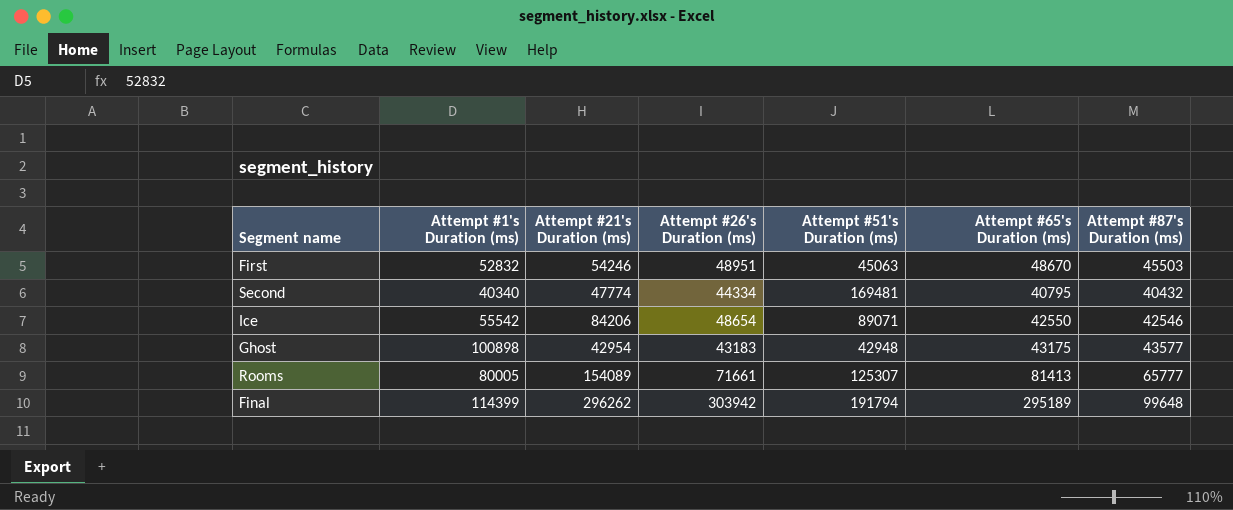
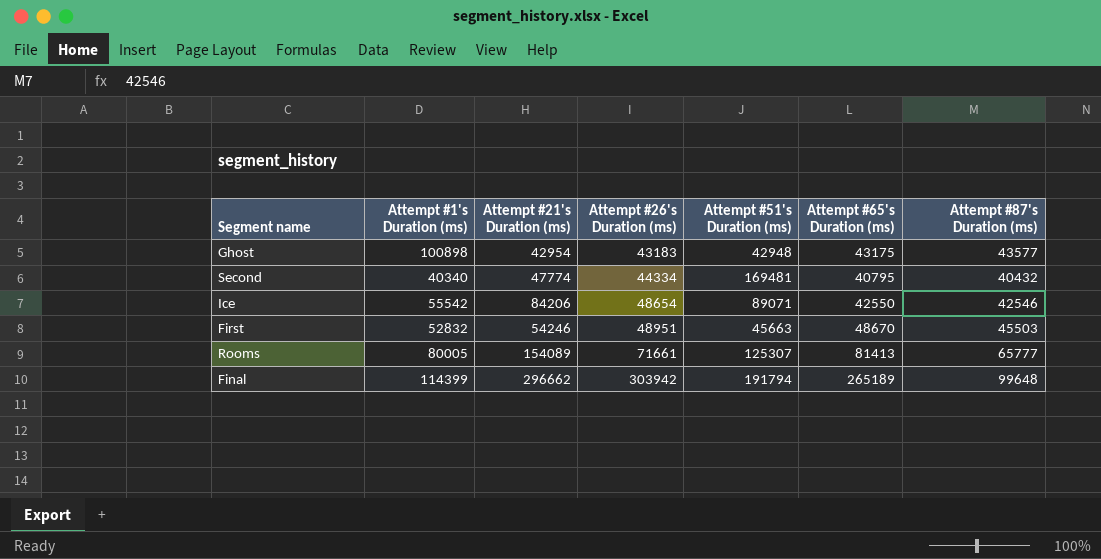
row order: none -> Attempt #26's Duration (ms) ascending
First | Attempt #51's Duration (ms): 45063 -> 45663
Final | Attempt #21's Duration (ms): 296262 -> 296662
Final | Attempt #65's Duration (ms): 295189 -> 265189

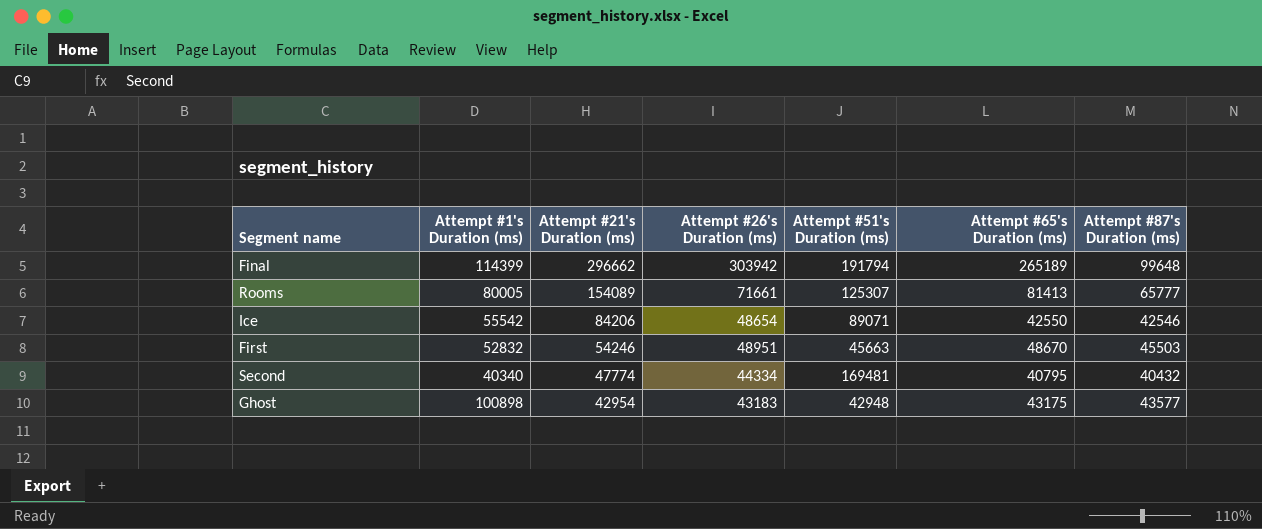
row order: Attempt #26's Duration (ms) ascending -> Attempt #21's Duration (ms) descending

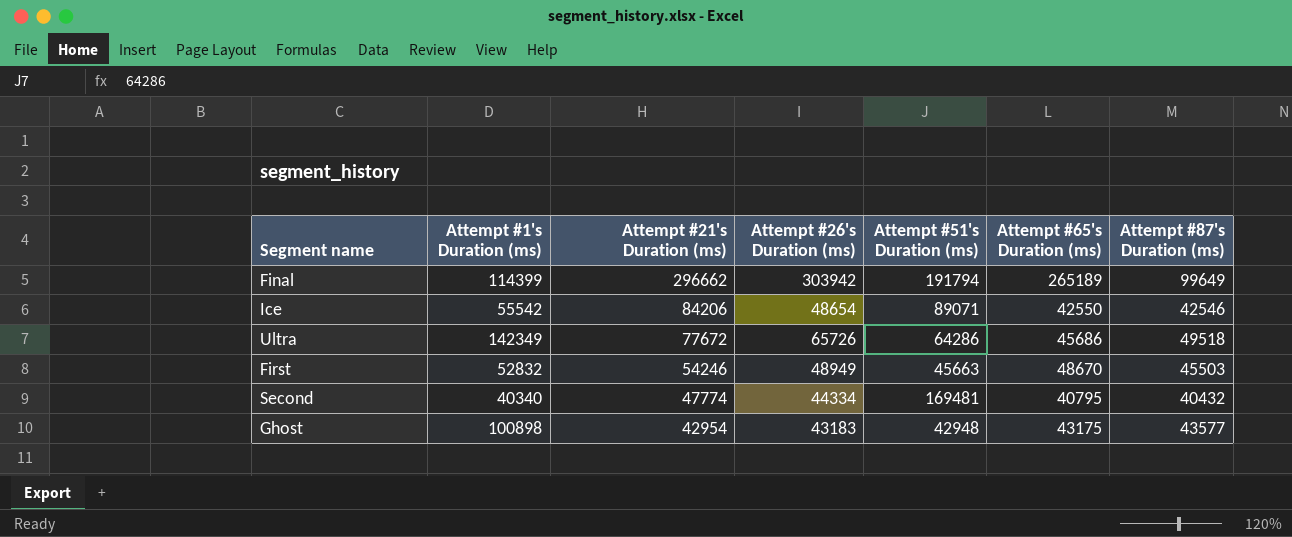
row Rooms: 80005 | 154089 | 71661 | 125307 | 81413 | 65777 -> none
Final | Attempt #87's Duration (ms): 99648 -> 99649
row Ultra: none -> 142349 | 77672 | 65726 | 64286 | 45686 | 49518
First | Attempt #26's Duration (ms): 48951 -> 48949

